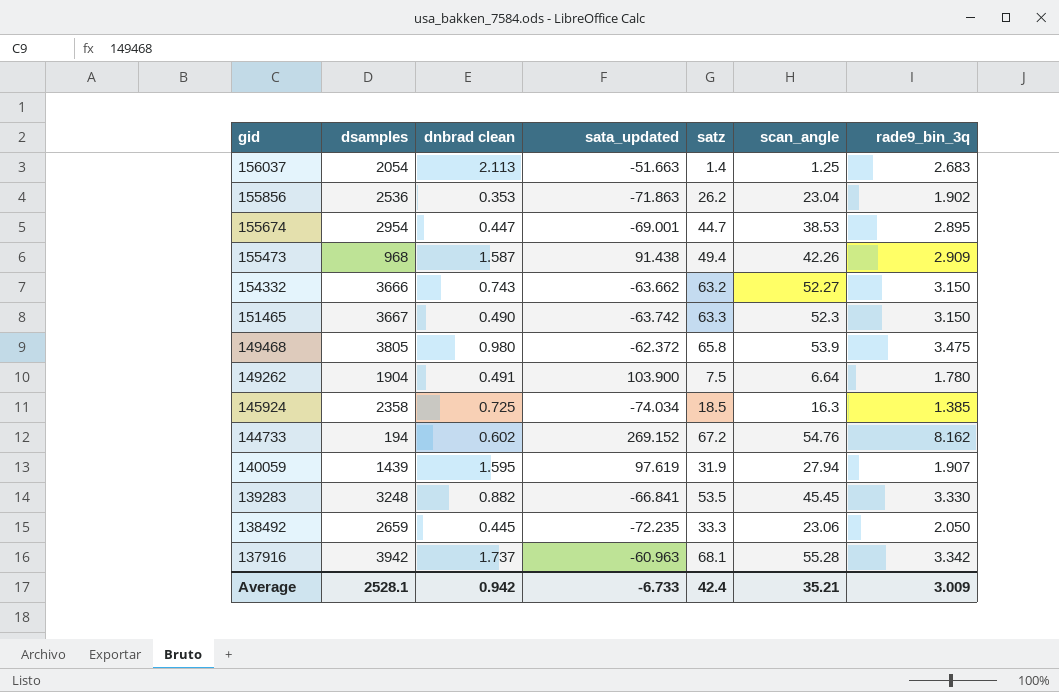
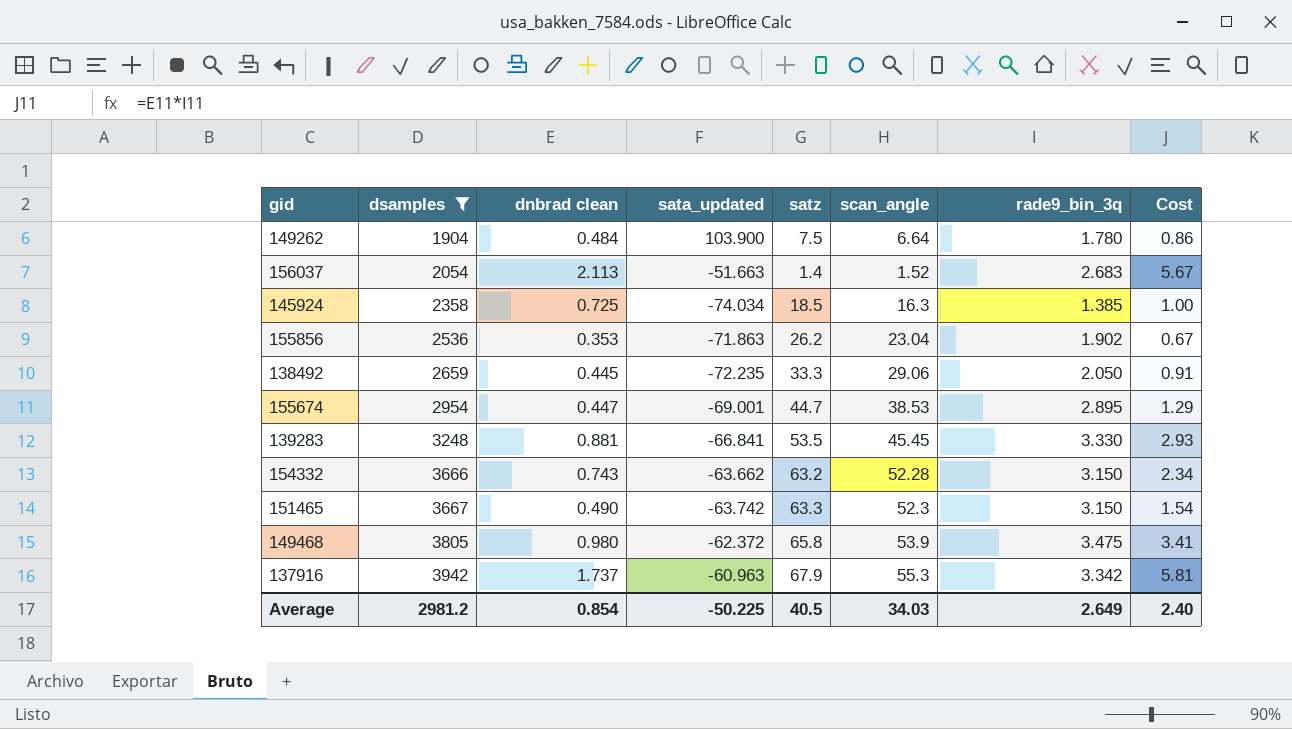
filter: none -> dsamples >= 1904
row order: gid descending -> dsamples ascending
column Cost | formula: none -> [dnbrad clean] * [rade9_bin_3q]
149262 | dnbrad clean: 0.491 -> 0.484
156037 | scan_angle: 1.25 -> 1.52
138492 | scan_angle: 23.06 -> 29.06
139283 | dnbrad clean: 0.882 -> 0.881
154332 | scan_angle: 52.27 -> 52.28
137916 | satz: 68.1 -> 67.9
137916 | scan_angle: 55.28 -> 55.3
Average | dsamples: 2528.1 -> 2981.2
Average | dnbrad clean: 0.942 -> 0.854
Average | sata_updated: -6.733 -> -50.225
Average | satz: 42.4 -> 40.5
Average | scan_angle: 35.21 -> 34.03
Average | rade9_bin_3q: 3.009 -> 2.649

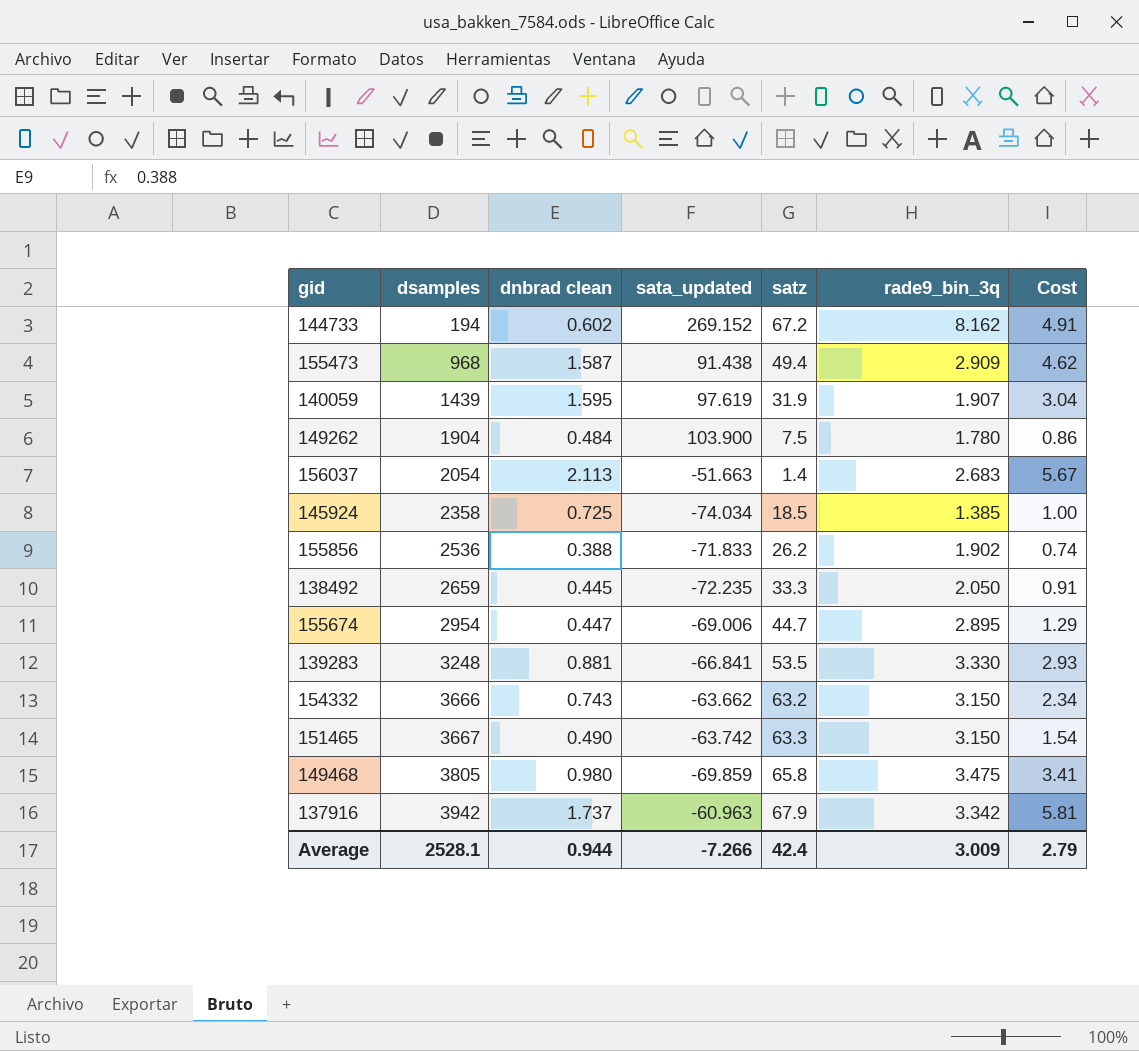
filter: dsamples >= 1904 -> none
column scan_angle | position: 6 -> none
155856 | dnbrad clean: 0.353 -> 0.388
155856 | sata_updated: -71.863 -> -71.833
155856 | Cost: 0.67 -> 0.74
155674 | sata_updated: -69.001 -> -69.006
149468 | sata_updated: -62.372 -> -69.859
Average | dsamples: 2981.2 -> 2528.1
Average | dnbrad clean: 0.854 -> 0.944
Average | sata_updated: -50.225 -> -7.266
Average | satz: 40.5 -> 42.4
Average | rade9_bin_3q: 2.649 -> 3.009
Average | Cost: 2.40 -> 2.79

